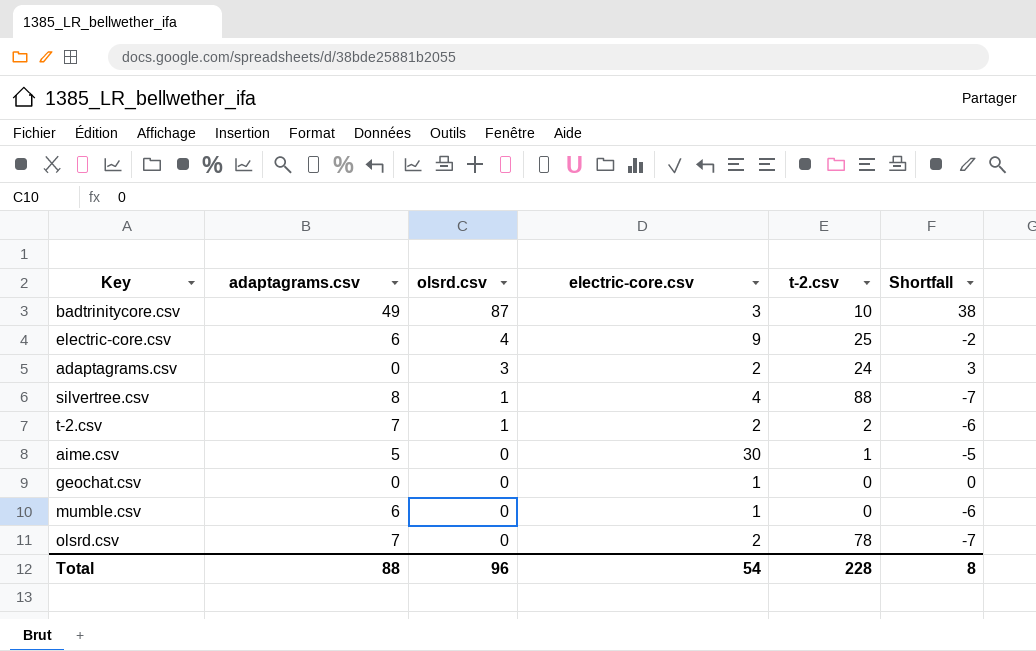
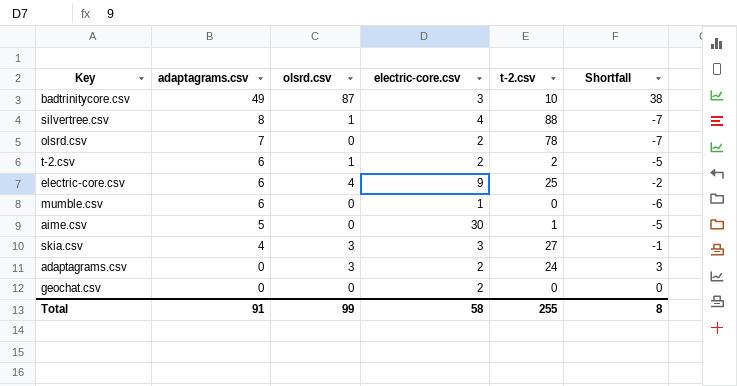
row order: olsrd.csv descending -> adaptagrams.csv descending
t-2.csv | adaptagrams.csv: 7 -> 6
t-2.csv | Shortfall: -6 -> -5
row skia.csv: none -> 4 | 3 | 3 | 27 | -1
geochat.csv | electric-core.csv: 1 -> 2
Total | adaptagrams.csv: 88 -> 91
Total | olsrd.csv: 96 -> 99
Total | electric-core.csv: 54 -> 58
Total | t-2.csv: 228 -> 255

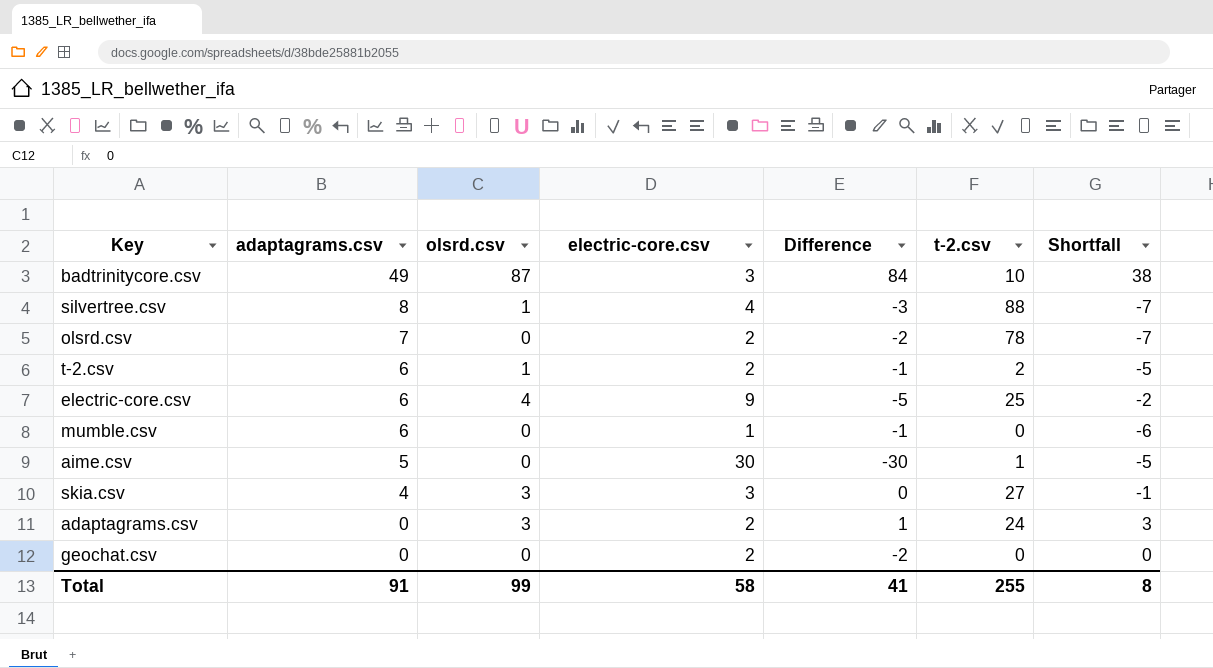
column Difference | formula: none -> [olsrd.csv] - [electric-core.csv]

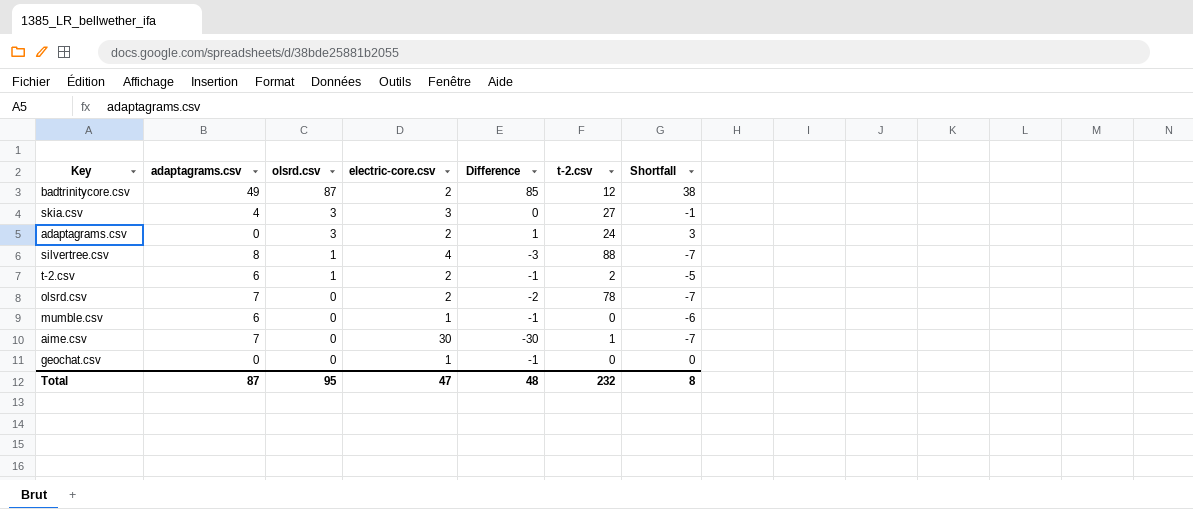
row order: adaptagrams.csv descending -> olsrd.csv descending
row electric-core.csv: 6 | 4 | 9 | -5 | 25 | -2 -> none
badtrinitycore.csv | electric-core.csv: 3 -> 2
badtrinitycore.csv | Difference: 84 -> 85
badtrinitycore.csv | t-2.csv: 10 -> 12
aime.csv | adaptagrams.csv: 5 -> 7
aime.csv | Shortfall: -5 -> -7
geochat.csv | electric-core.csv: 2 -> 1
geochat.csv | Difference: -2 -> -1
Total | adaptagrams.csv: 91 -> 87
Total | olsrd.csv: 99 -> 95
Total | electric-core.csv: 58 -> 47
Total | Difference: 41 -> 48
Total | t-2.csv: 255 -> 232

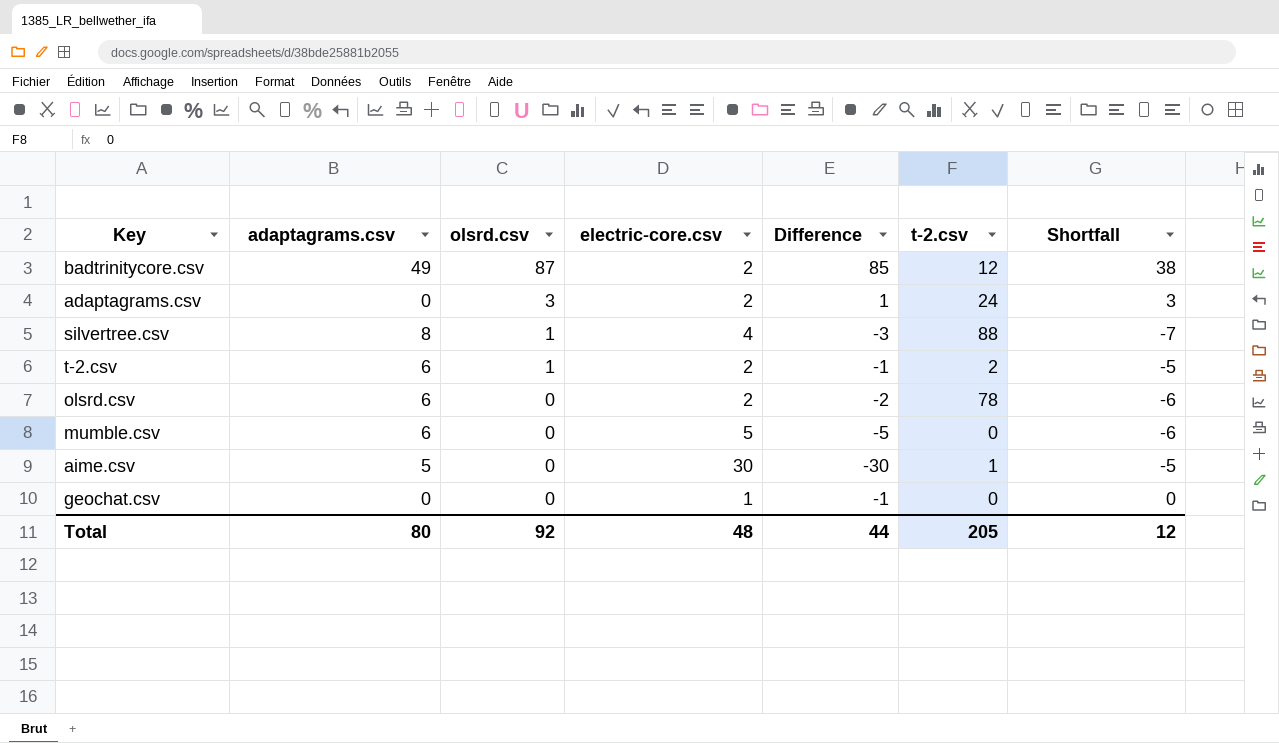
row skia.csv: 4 | 3 | 3 | 0 | 27 | -1 -> none
olsrd.csv | adaptagrams.csv: 7 -> 6
olsrd.csv | Shortfall: -7 -> -6
mumble.csv | electric-core.csv: 1 -> 5
mumble.csv | Difference: -1 -> -5
aime.csv | adaptagrams.csv: 7 -> 5
aime.csv | Shortfall: -7 -> -5
Total | adaptagrams.csv: 87 -> 80
Total | olsrd.csv: 95 -> 92
Total | electric-core.csv: 47 -> 48
Total | Difference: 48 -> 44
Total | t-2.csv: 232 -> 205
Total | Shortfall: 8 -> 12

